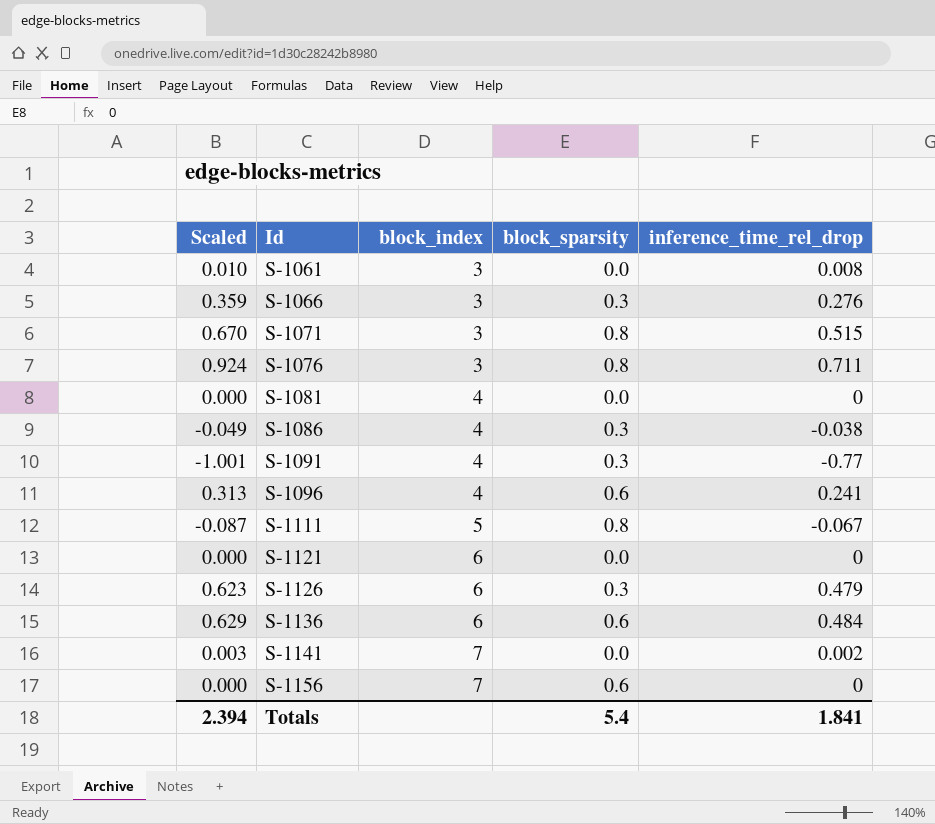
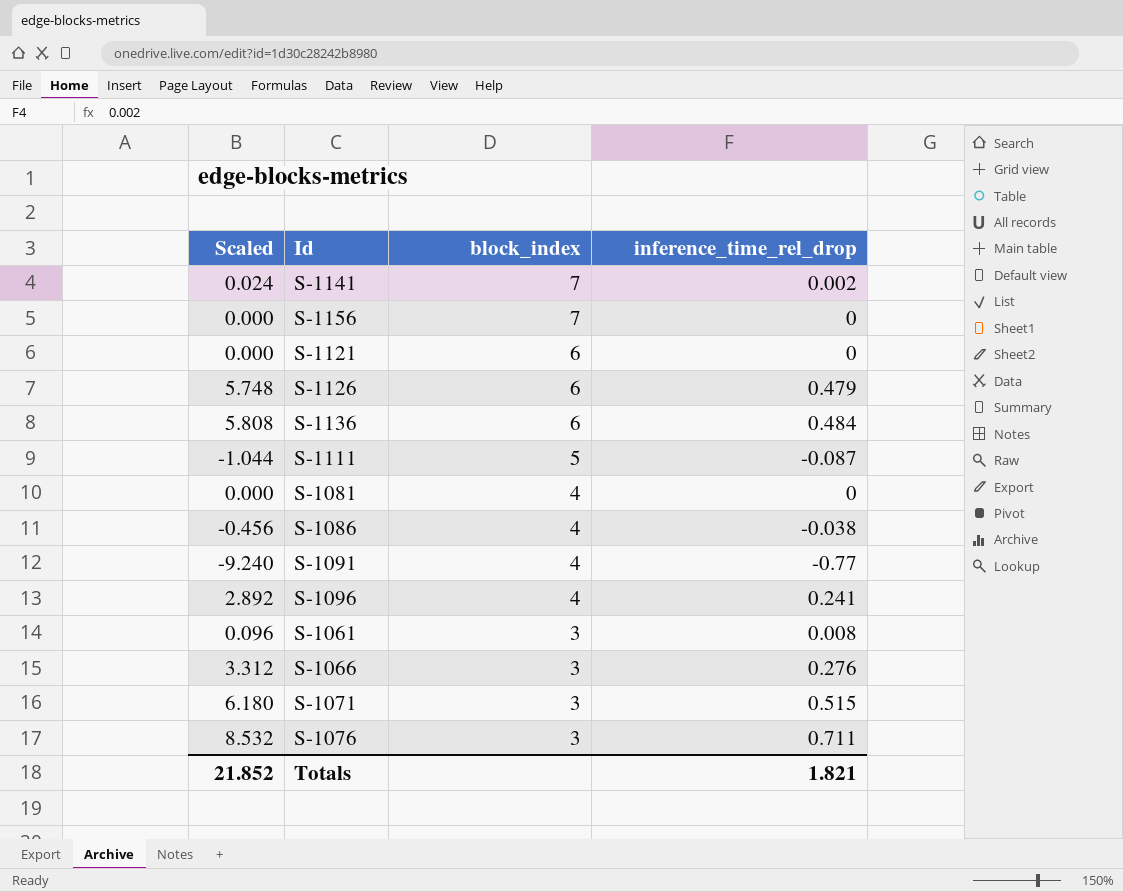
row order: Id ascending -> block_index descending
column block_sparsity | position: 4 -> none
column Scaled | formula: [inference_time_rel_drop] * 1.3 -> [inference_time_rel_drop] * 12
S-1111 | inference_time_rel_drop: -0.067 -> -0.087
Totals | Scaled: 2.394 -> 21.852
Totals | inference_time_rel_drop: 1.841 -> 1.821

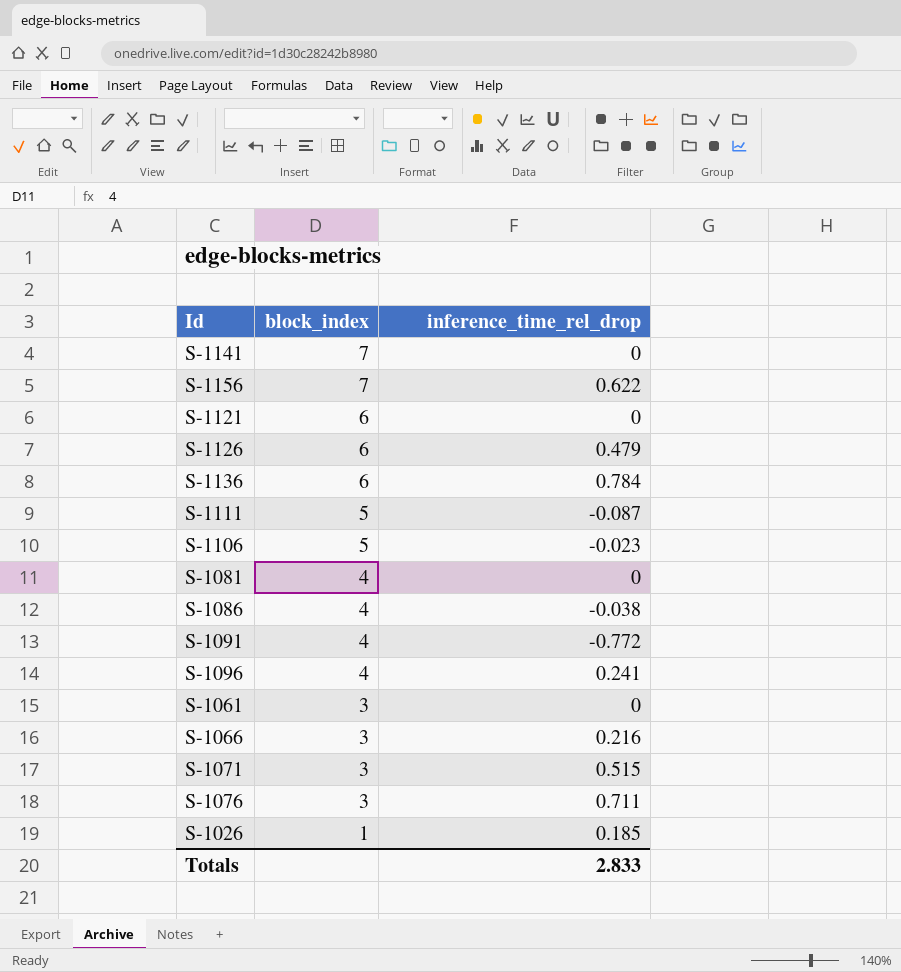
column Scaled | formula: [inference_time_rel_drop] * 12 -> none
S-1141 | inference_time_rel_drop: 0.002 -> 0
S-1156 | inference_time_rel_drop: 0 -> 0.622
S-1136 | inference_time_rel_drop: 0.484 -> 0.784
row S-1106: none -> 5 | -0.023
S-1091 | inference_time_rel_drop: -0.77 -> -0.772
S-1061 | inference_time_rel_drop: 0.008 -> 0
S-1066 | inference_time_rel_drop: 0.276 -> 0.216
row S-1026: none -> 1 | 0.185
Totals | inference_time_rel_drop: 1.821 -> 2.833

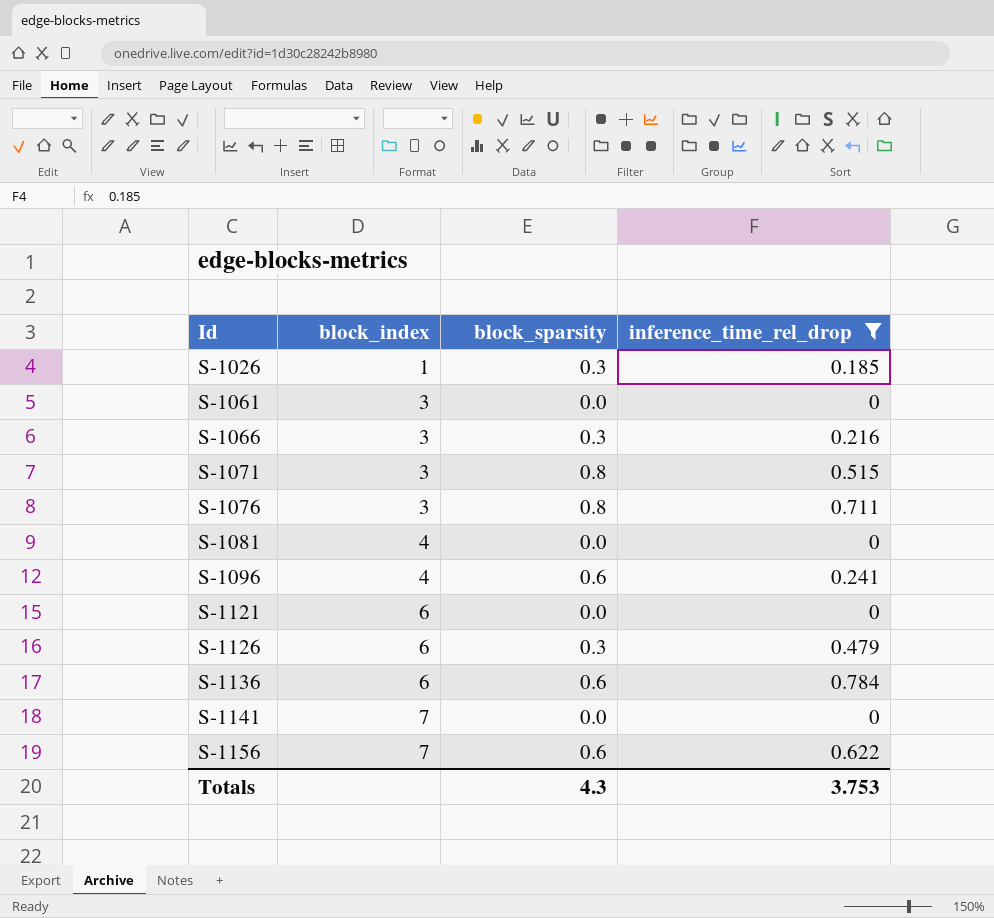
filter: none -> inference_time_rel_drop >= 0
row order: block_index descending -> Id ascending
column block_sparsity | position: none -> 3
Totals | inference_time_rel_drop: 2.833 -> 3.753

